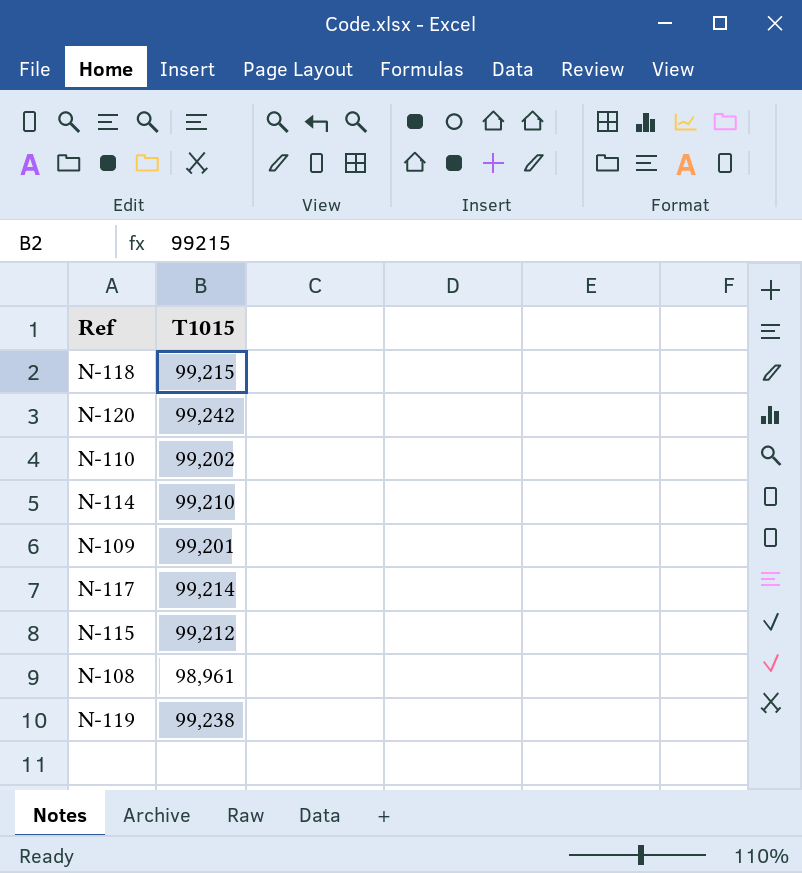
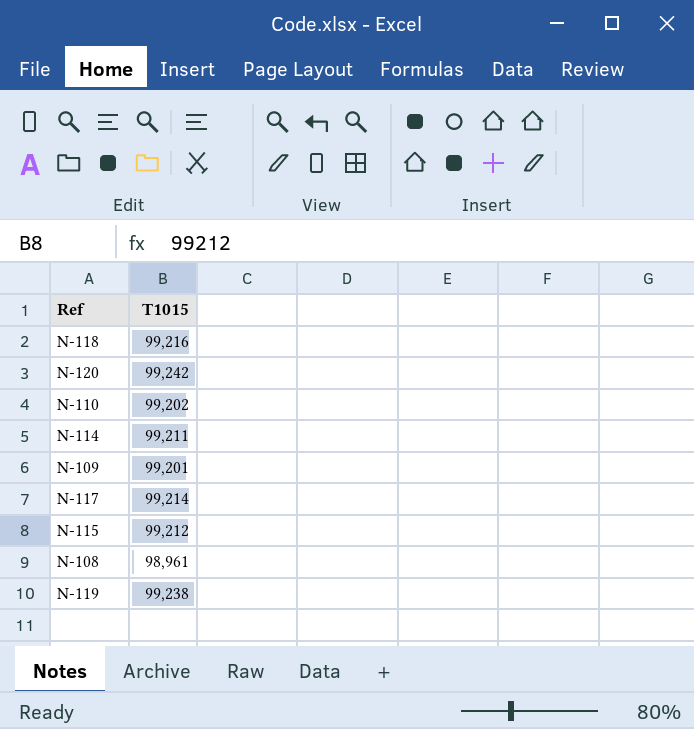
N-118 | T1015: 99,215 -> 99,216
N-114 | T1015: 99,210 -> 99,211

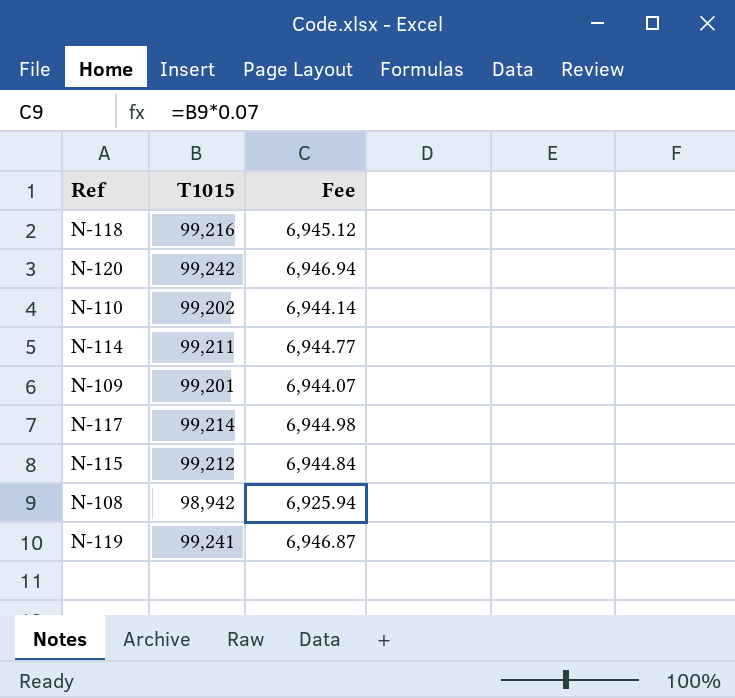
column Fee | formula: none -> [T1015] * 0.07
N-108 | T1015: 98,961 -> 98,942
N-119 | T1015: 99,238 -> 99,241

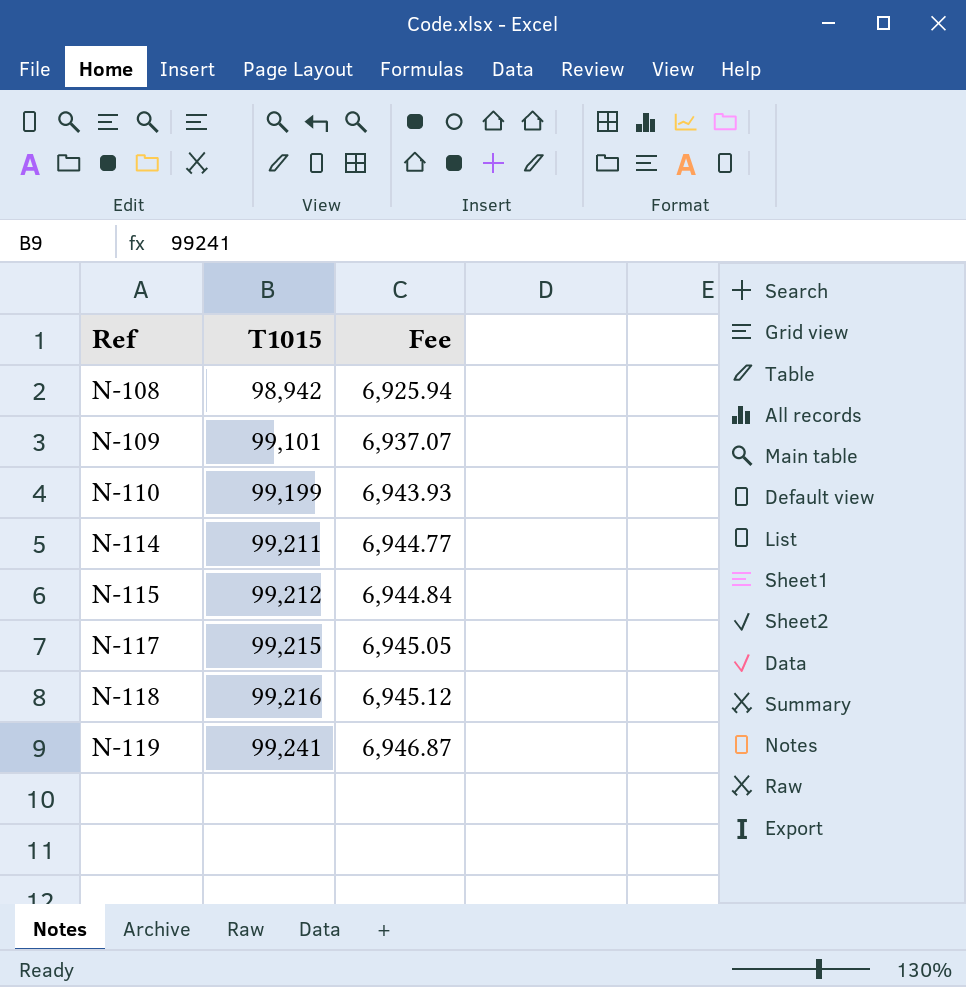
row order: none -> Ref ascending
row N-120: 99,242 | 6,946.94 -> none
N-109 | T1015: 99,201 -> 99,101
N-109 | Fee: 6,944.07 -> 6,937.07
N-110 | T1015: 99,202 -> 99,199
N-110 | Fee: 6,944.14 -> 6,943.93
N-117 | T1015: 99,214 -> 99,215
N-117 | Fee: 6,944.98 -> 6,945.05

